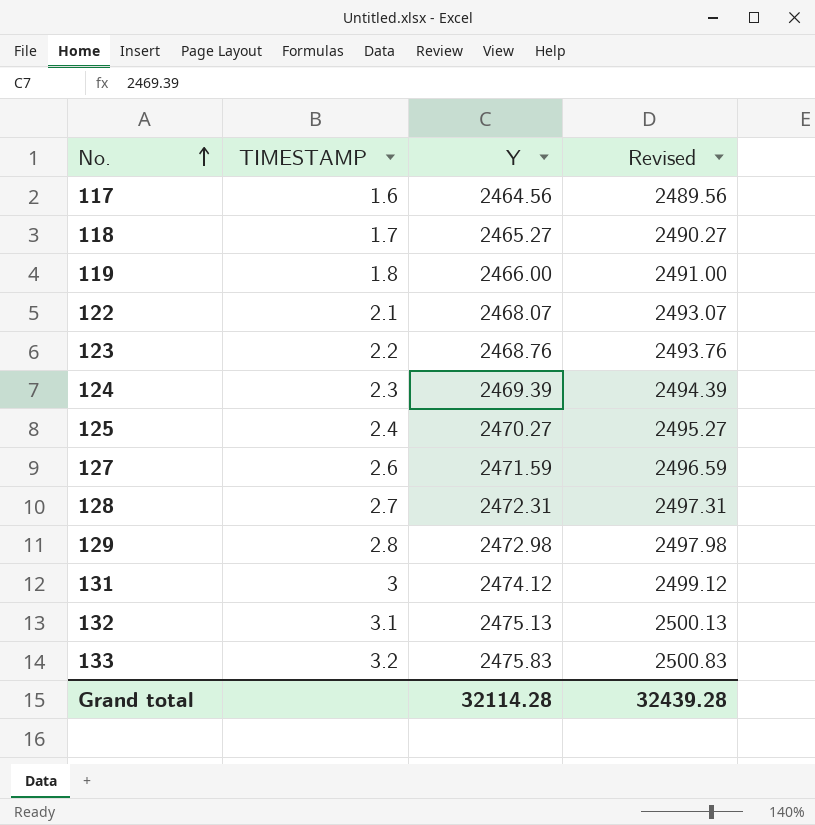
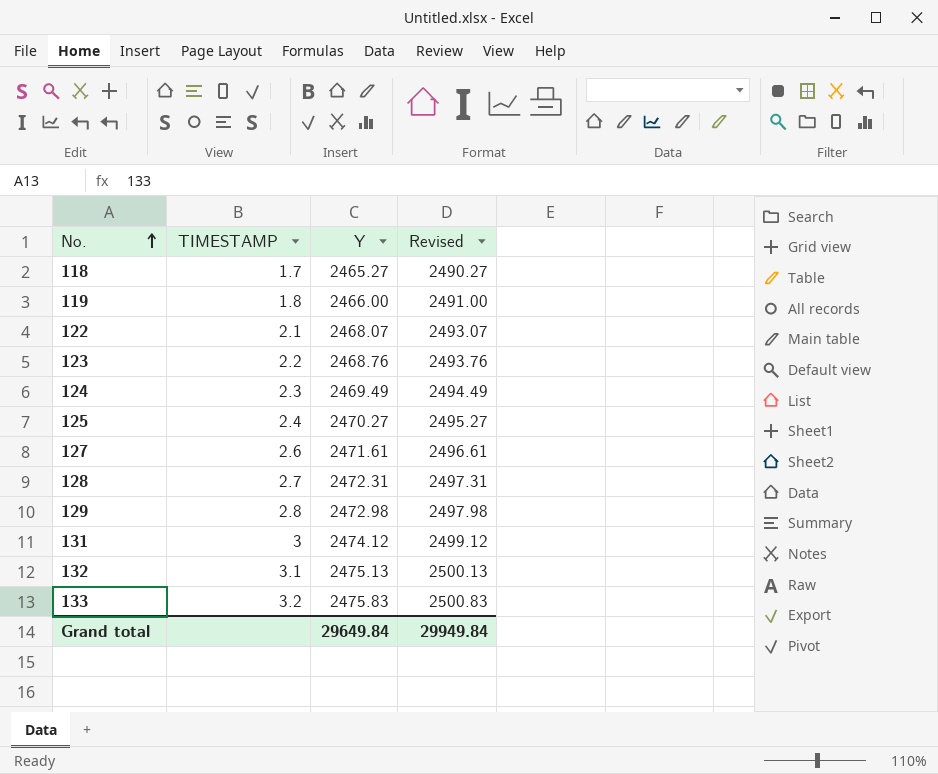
row 117: 1.6 | 2464.56 | 2489.56 -> none
124 | Y: 2469.39 -> 2469.49
124 | Revised: 2494.39 -> 2494.49
127 | Y: 2471.59 -> 2471.61
127 | Revised: 2496.59 -> 2496.61
Grand total | Y: 32114.28 -> 29649.84
Grand total | Revised: 32439.28 -> 29949.84

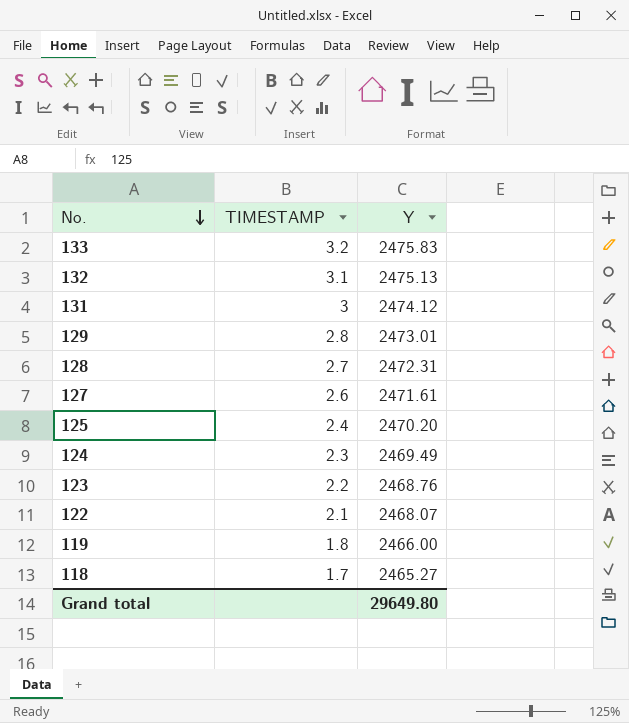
row order: No. ascending -> No. descending
column Revised | formula: [Y] + 25 -> none
129 | Y: 2472.98 -> 2473.01
125 | Y: 2470.27 -> 2470.20
Grand total | Y: 29649.84 -> 29649.80

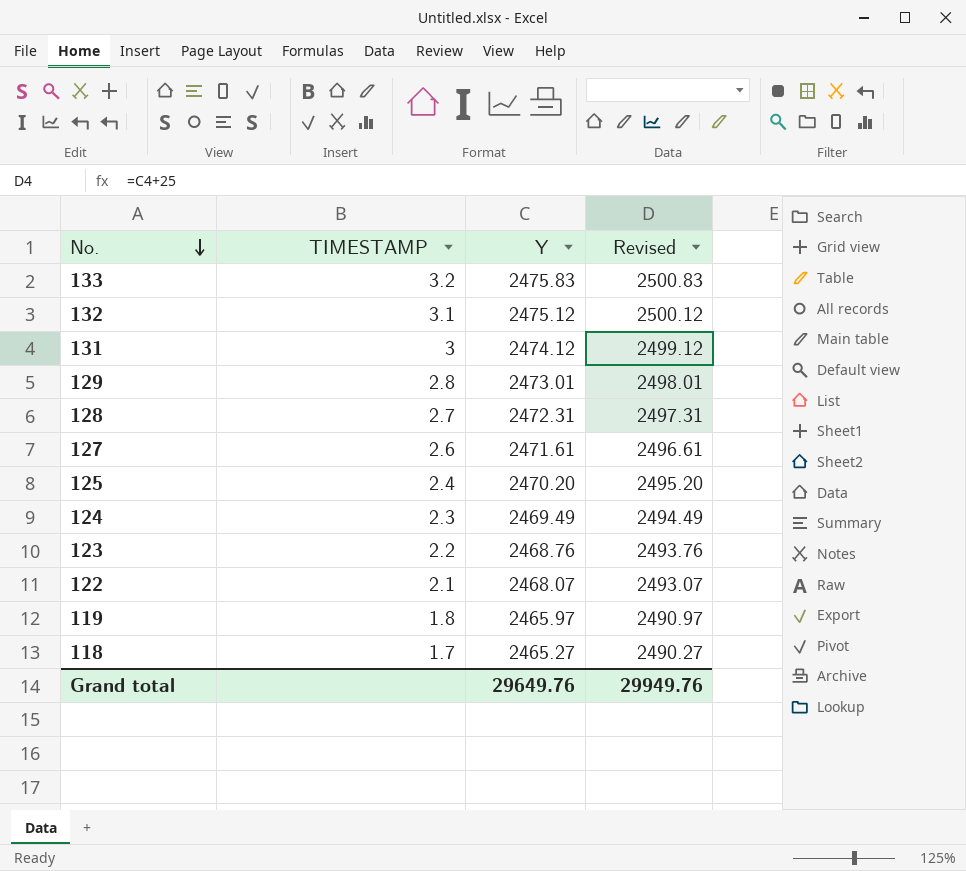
column Revised | formula: none -> [Y] + 25
132 | Y: 2475.13 -> 2475.12
119 | Y: 2466.00 -> 2465.97
Grand total | Y: 29649.80 -> 29649.76

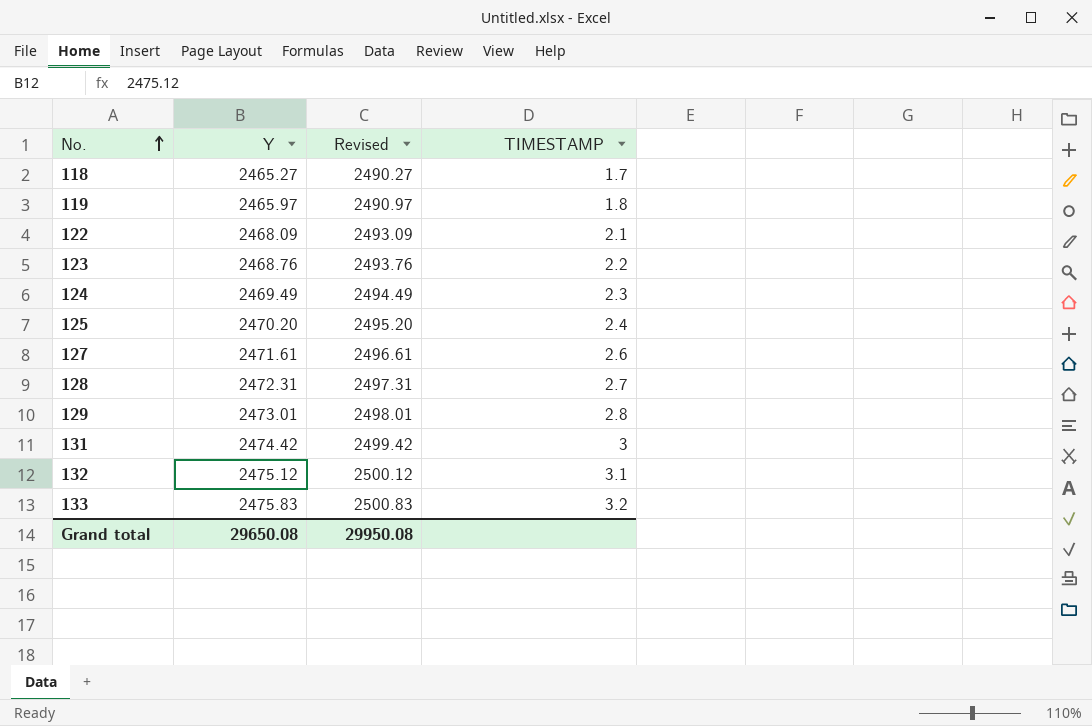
row order: No. descending -> No. ascending
column TIMESTAMP | position: 2 -> 4
122 | Y: 2468.07 -> 2468.09
122 | Revised: 2493.07 -> 2493.09
131 | Y: 2474.12 -> 2474.42
131 | Revised: 2499.12 -> 2499.42
Grand total | Y: 29649.76 -> 29650.08
Grand total | Revised: 29949.76 -> 29950.08

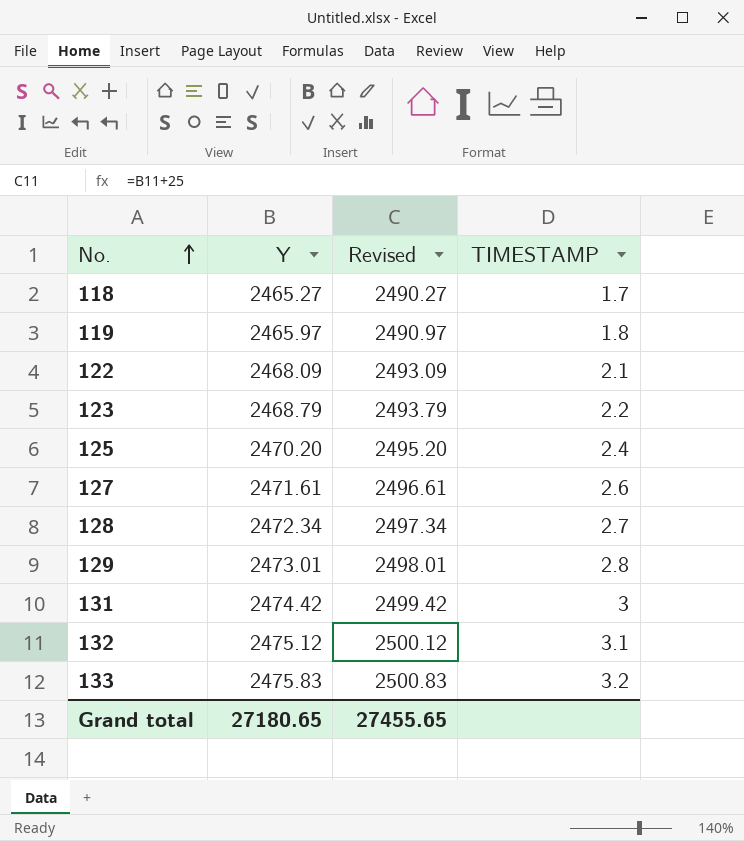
row 124: 2469.49 | 2494.49 | 2.3 -> none
123 | Y: 2468.76 -> 2468.79
123 | Revised: 2493.76 -> 2493.79
128 | Y: 2472.31 -> 2472.34
128 | Revised: 2497.31 -> 2497.34
Grand total | Y: 29650.08 -> 27180.65
Grand total | Revised: 29950.08 -> 27455.65

